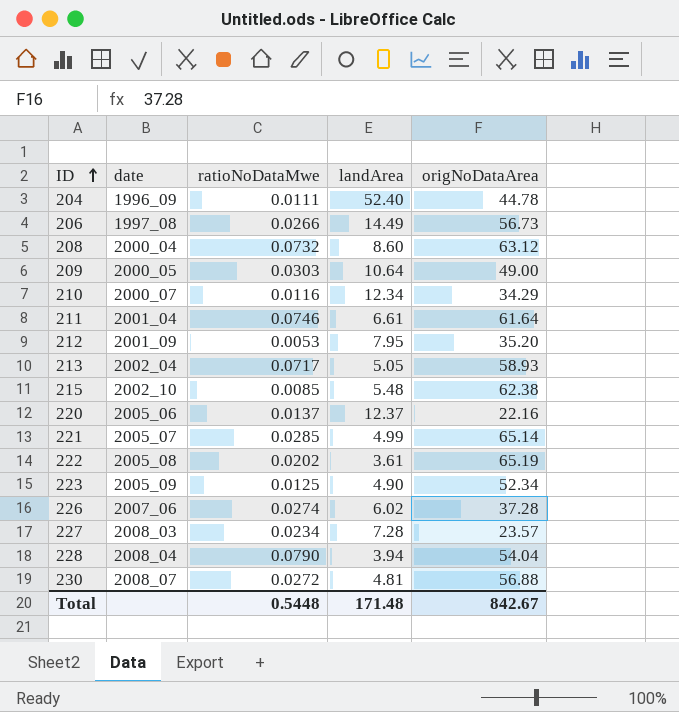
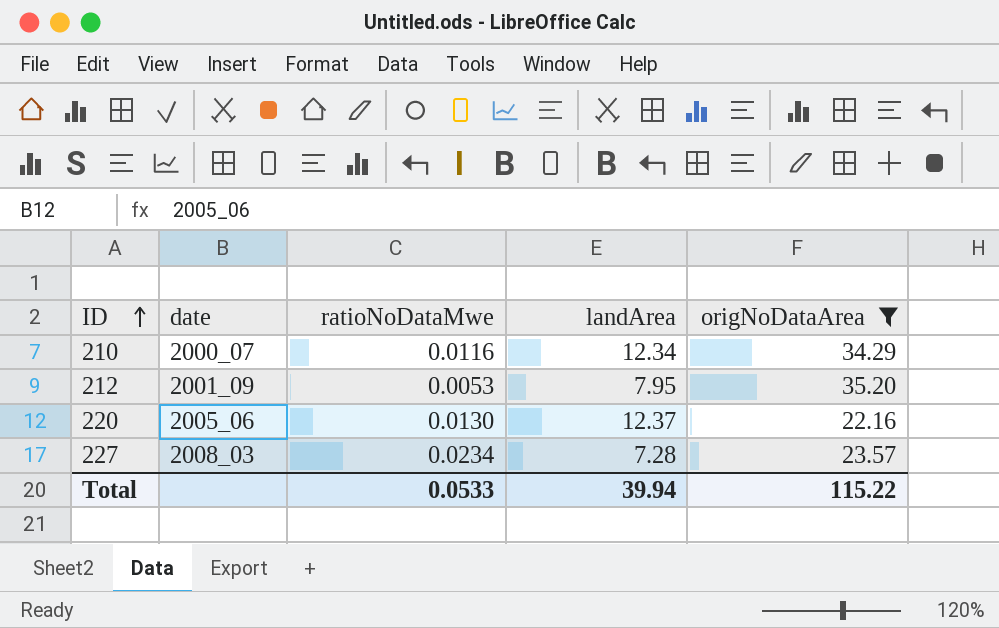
filter: none -> origNoDataArea <= 35.20
220 | ratioNoDataMwe: 0.0137 -> 0.0130
Total | ratioNoDataMwe: 0.5448 -> 0.0533
Total | landArea: 171.48 -> 39.94
Total | origNoDataArea: 842.67 -> 115.22

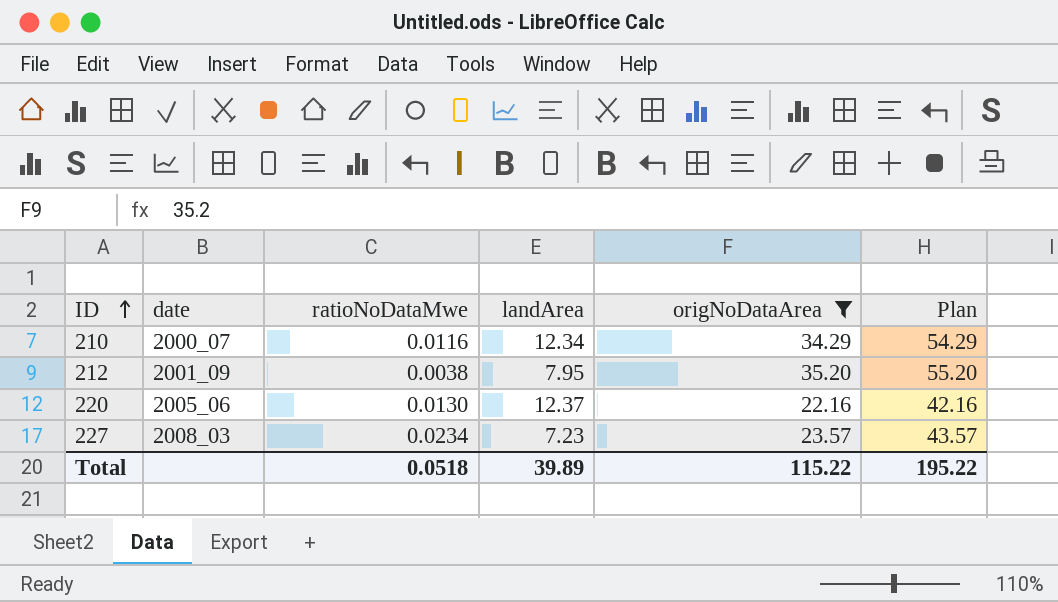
column Plan | formula: none -> [origNoDataArea] + 20
212 | ratioNoDataMwe: 0.0053 -> 0.0038
227 | landArea: 7.28 -> 7.23
Total | ratioNoDataMwe: 0.0533 -> 0.0518
Total | landArea: 39.94 -> 39.89

